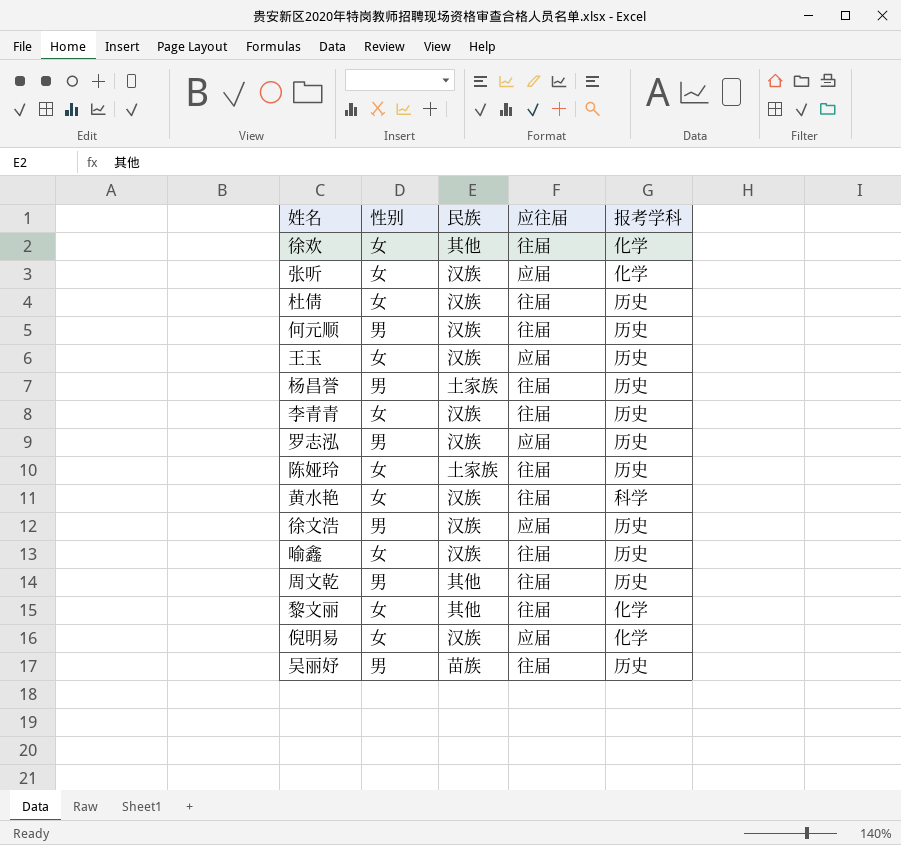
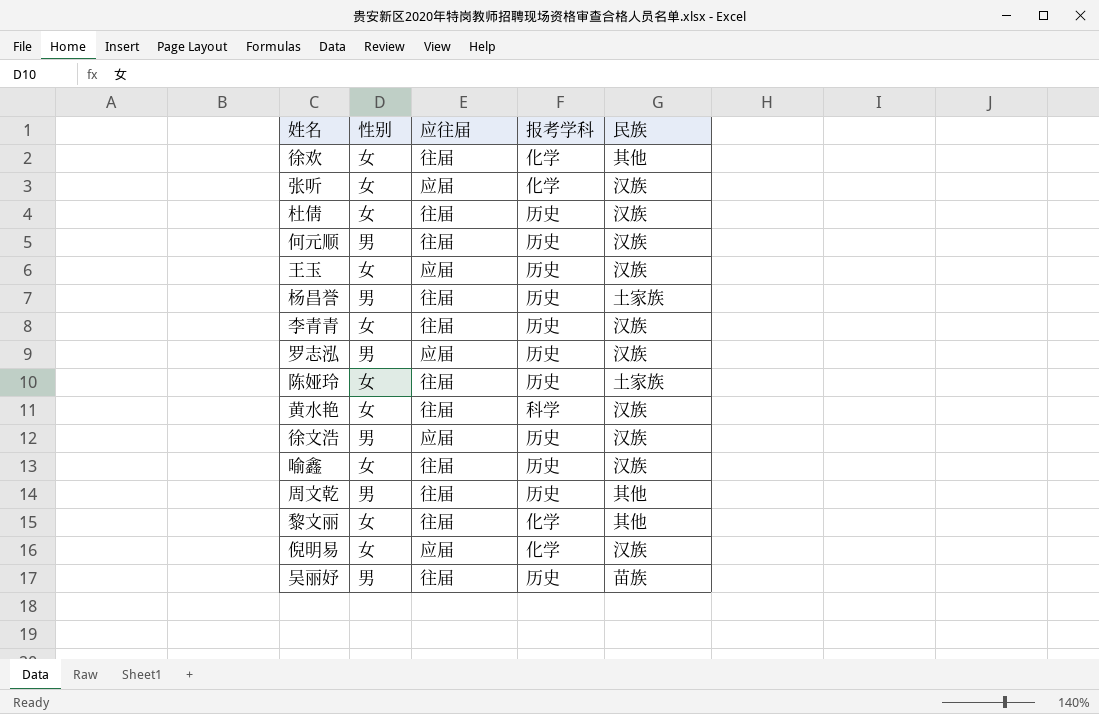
column 民族 | position: 3 -> 5

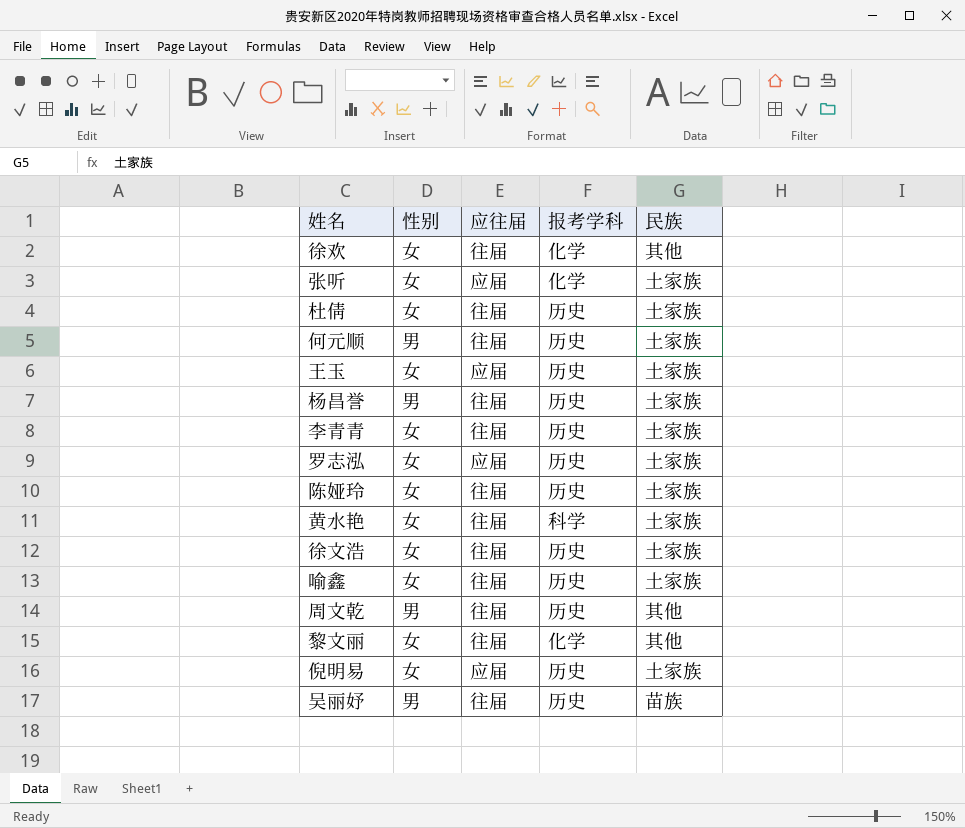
张听 | 民族: 汉族 -> 土家族
杜倩 | 民族: 汉族 -> 土家族
何元顺 | 民族: 汉族 -> 土家族
王玉 | 民族: 汉族 -> 土家族
李青青 | 民族: 汉族 -> 土家族
罗志泓 | 性别: 男 -> 女
罗志泓 | 民族: 汉族 -> 土家族
黄水艳 | 民族: 汉族 -> 土家族
徐文浩 | 性别: 男 -> 女
徐文浩 | 应往届: 应届 -> 往届
徐文浩 | 民族: 汉族 -> 土家族
喻鑫 | 民族: 汉族 -> 土家族
倪明易 | 报考学科: 化学 -> 历史
倪明易 | 民族: 汉族 -> 土家族

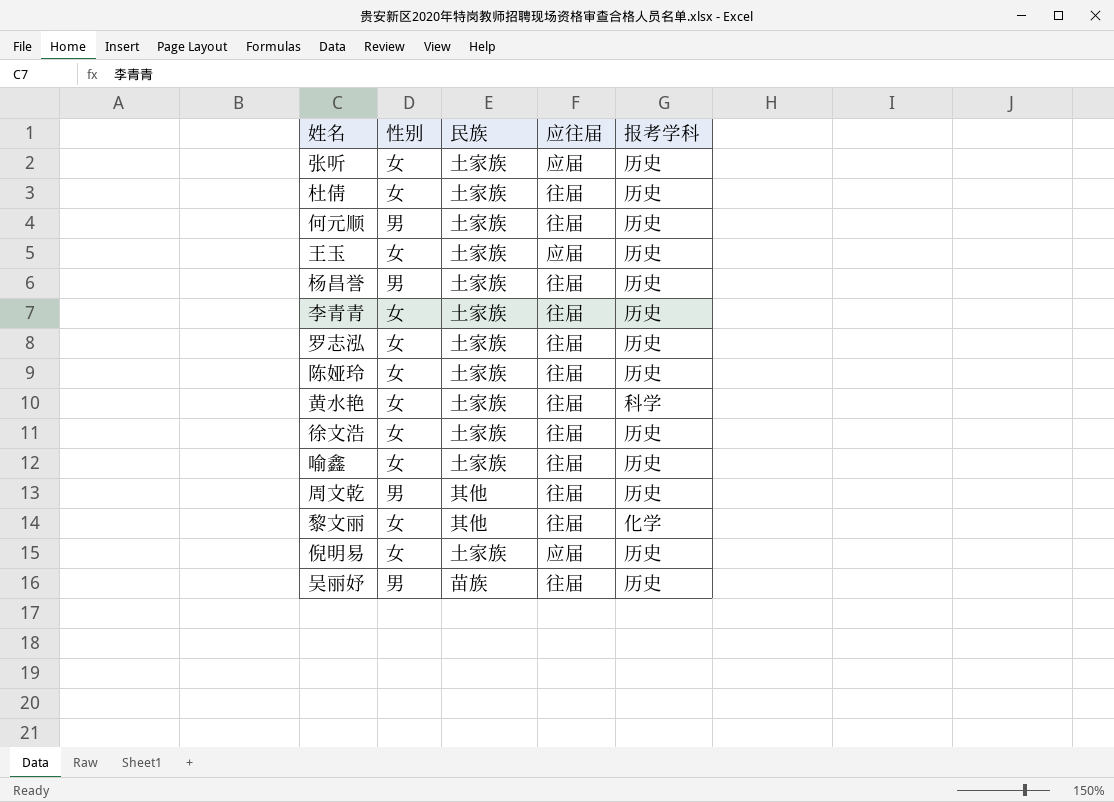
column 民族 | position: 5 -> 3
row 徐欢: 女 | 往届 | 化学 | 其他 -> none
张听 | 报考学科: 化学 -> 历史
罗志泓 | 应往届: 应届 -> 往届

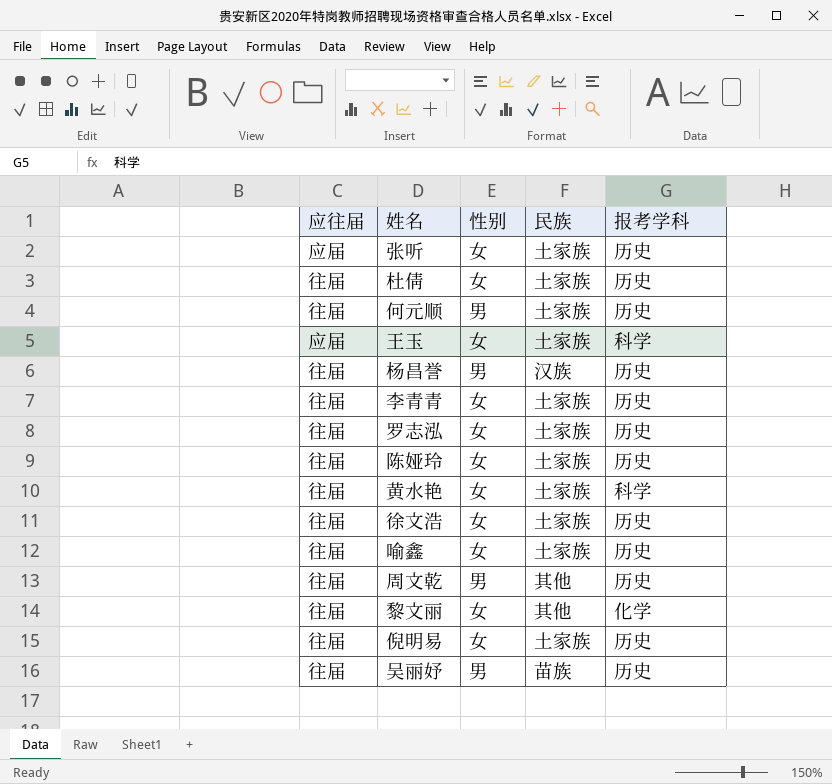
column 应往届 | position: 4 -> 1
王玉 | 报考学科: 历史 -> 科学
杨昌誉 | 民族: 土家族 -> 汉族
倪明易 | 应往届: 应届 -> 往届

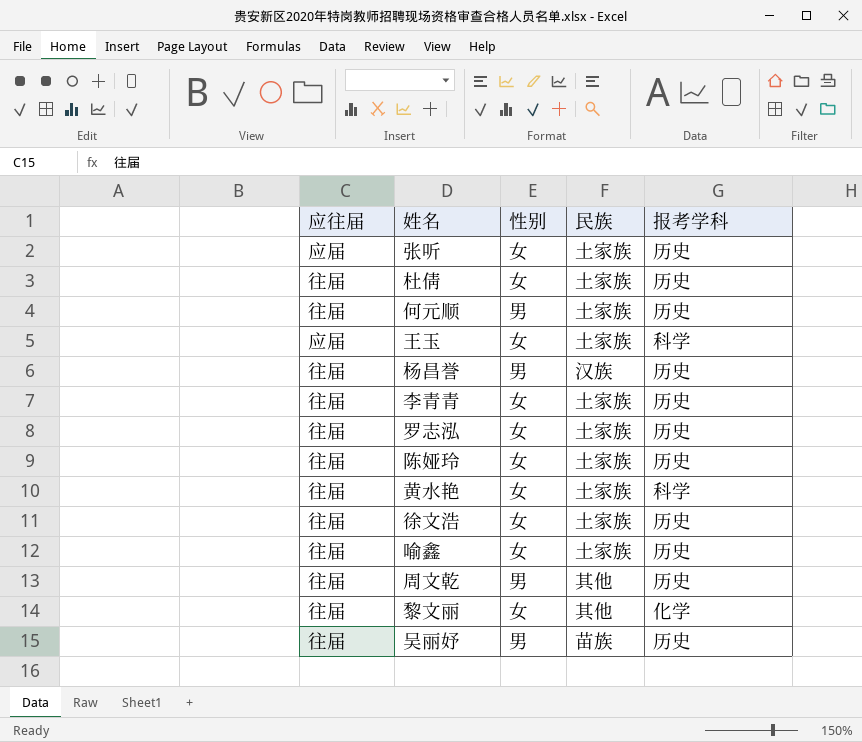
row 倪明易: 往届 | 女 | 土家族 | 历史 -> none

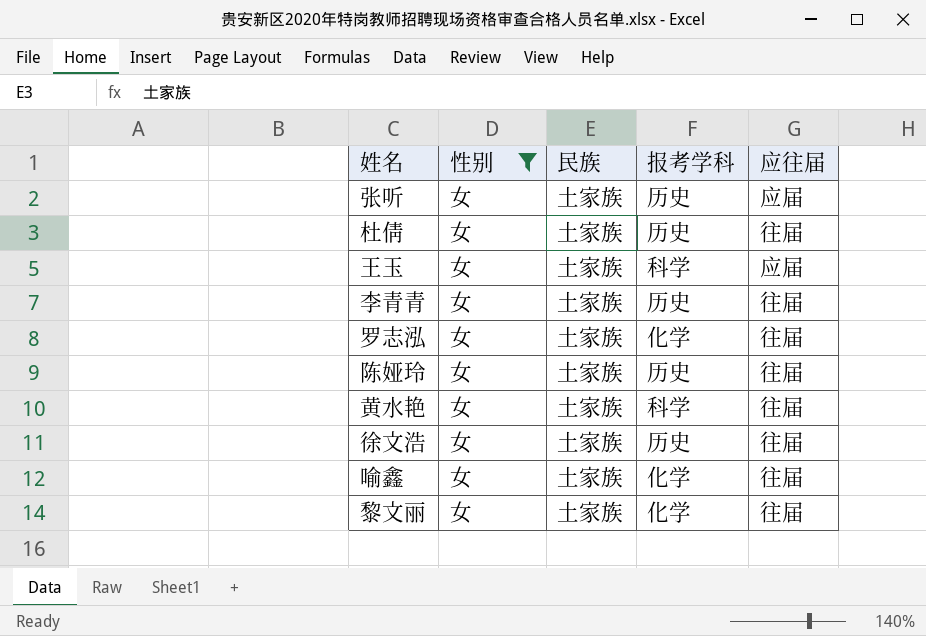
filter: none -> 性别 = 女
column 应往届 | position: 1 -> 5
罗志泓 | 报考学科: 历史 -> 化学
喻鑫 | 报考学科: 历史 -> 化学
黎文丽 | 民族: 其他 -> 土家族

